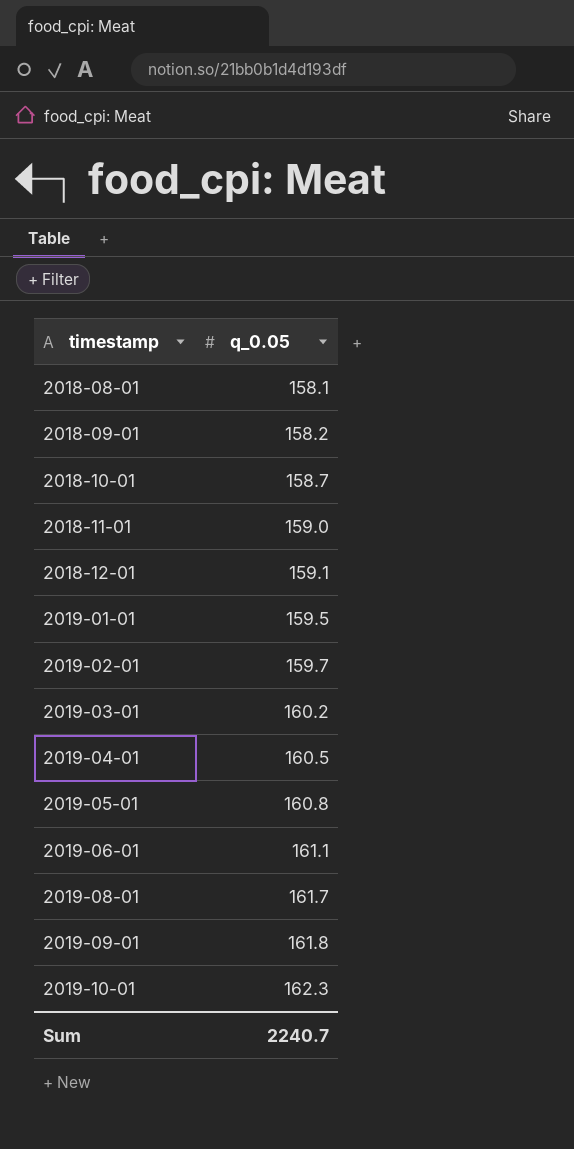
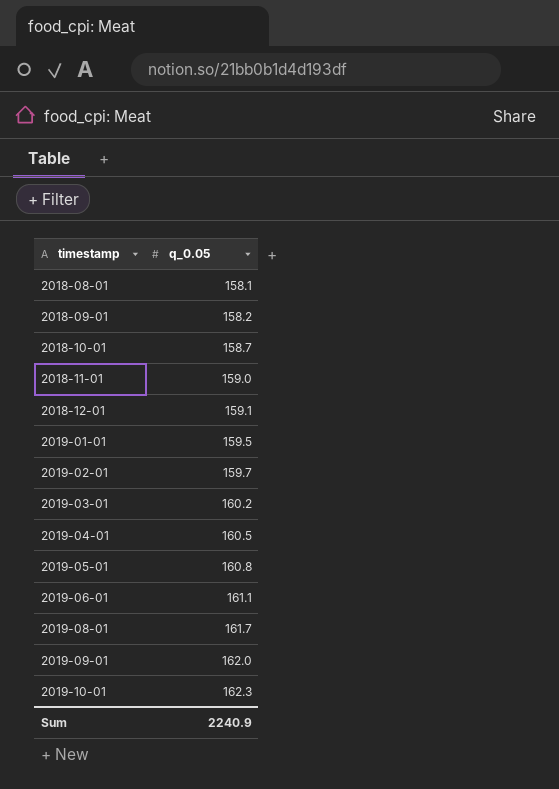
2019-09-01 | q_0.05: 161.8 -> 162.0
Sum | q_0.05: 2240.7 -> 2240.9

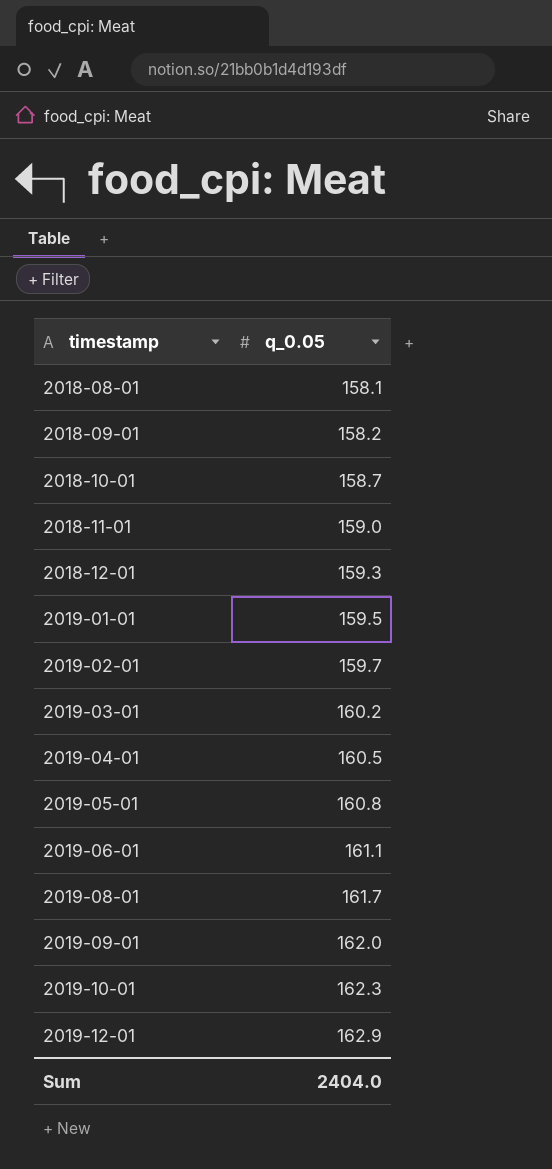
2018-12-01 | q_0.05: 159.1 -> 159.3
row 2019-12-01: none -> 162.9
Sum | q_0.05: 2240.9 -> 2404.0

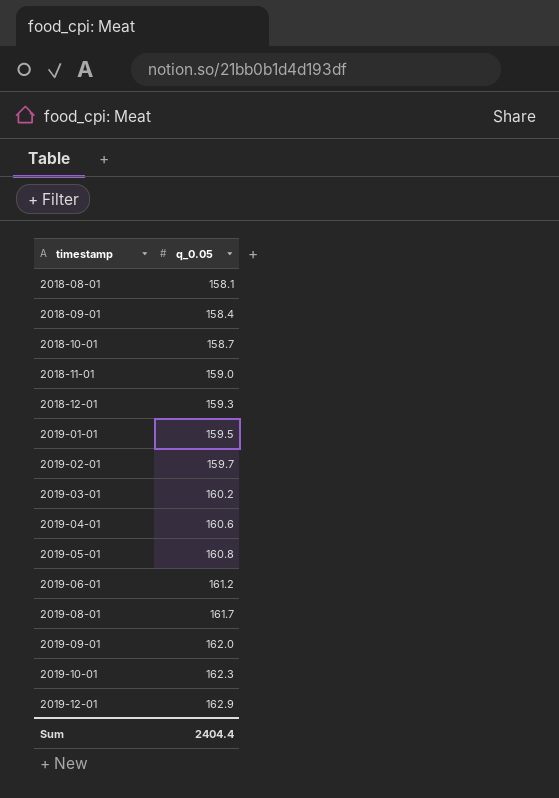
2018-09-01 | q_0.05: 158.2 -> 158.4
2019-04-01 | q_0.05: 160.5 -> 160.6
2019-06-01 | q_0.05: 161.1 -> 161.2
Sum | q_0.05: 2404.0 -> 2404.4

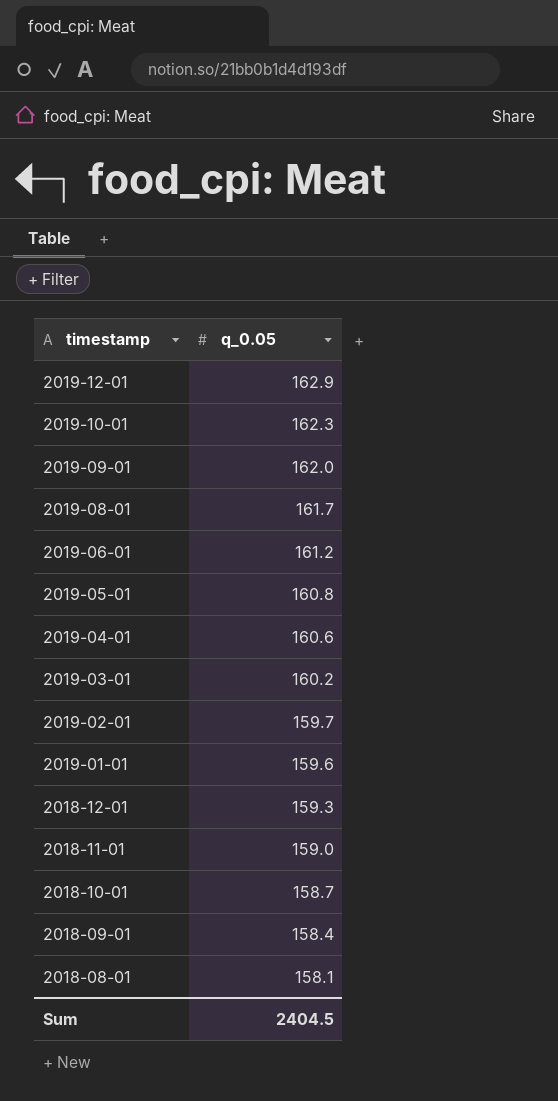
row order: timestamp ascending -> timestamp descending
2019-01-01 | q_0.05: 159.5 -> 159.6
Sum | q_0.05: 2404.4 -> 2404.5

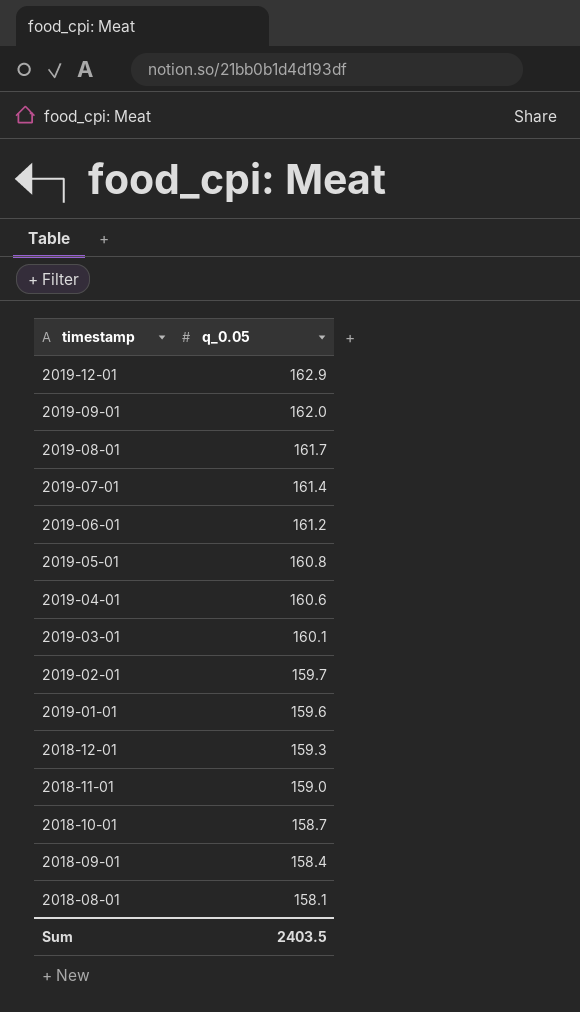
row 2019-10-01: 162.3 -> none
row 2019-07-01: none -> 161.4
2019-03-01 | q_0.05: 160.2 -> 160.1
Sum | q_0.05: 2404.5 -> 2403.5

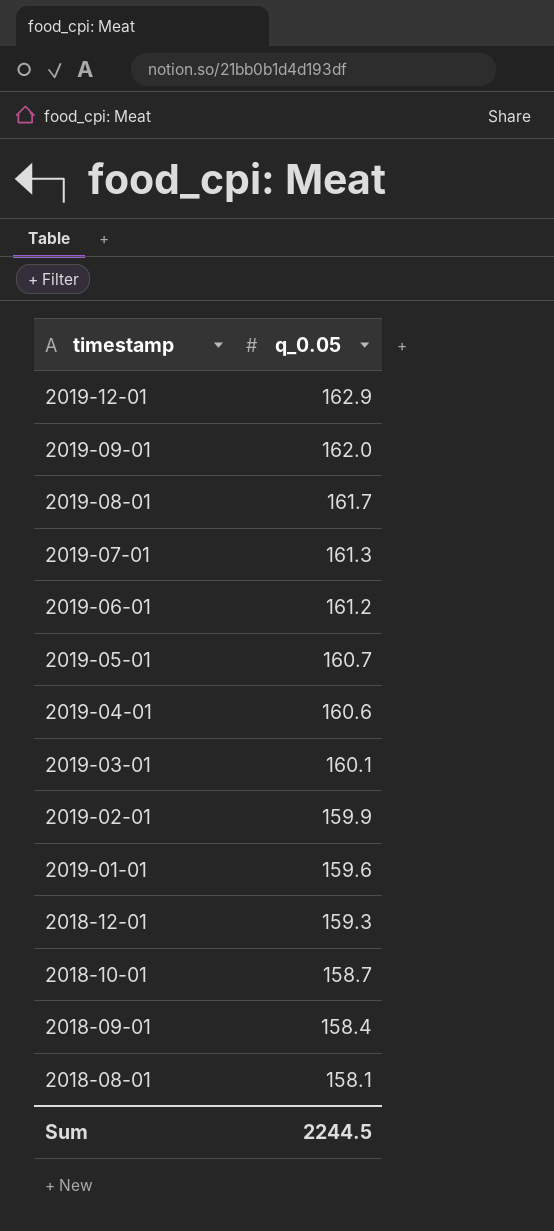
row 2018-11-01: 159.0 -> none
2019-07-01 | q_0.05: 161.4 -> 161.3
2019-05-01 | q_0.05: 160.8 -> 160.7
2019-02-01 | q_0.05: 159.7 -> 159.9
Sum | q_0.05: 2403.5 -> 2244.5

